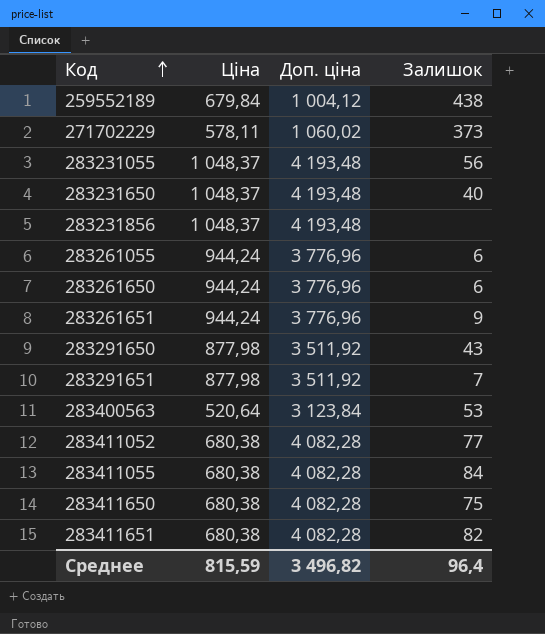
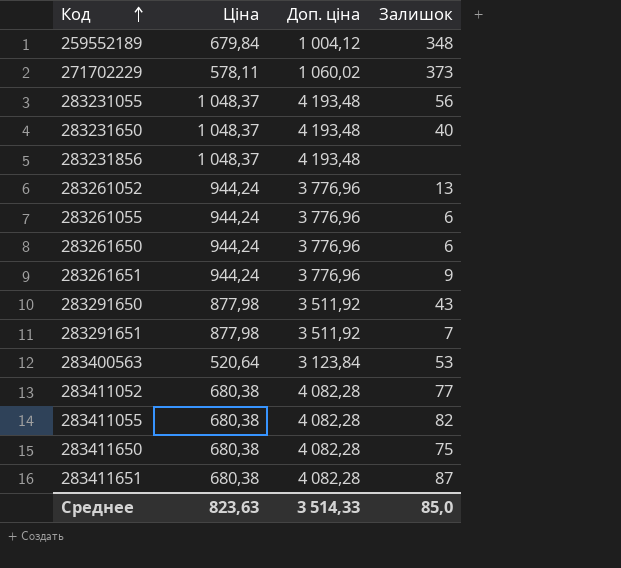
259552189 | Залишок: 438 -> 348
row 283261052: none -> 944,24 | 3 776,96 | 13
283411055 | Залишок: 84 -> 82
283411651 | Залишок: 82 -> 87
Среднее | Ціна: 815,59 -> 823,63
Среднее | Доп. ціна: 3 496,82 -> 3 514,33
Среднее | Залишок: 96,4 -> 85,0

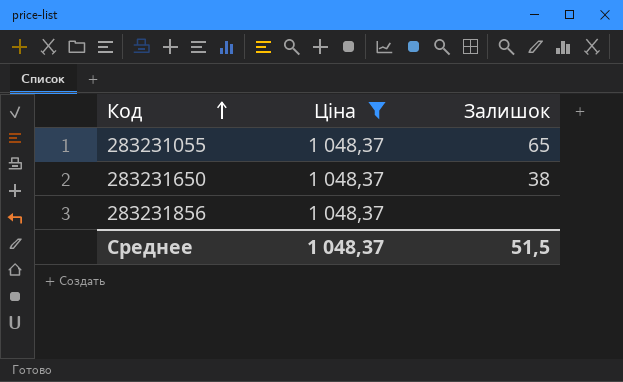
filter: none -> Ціна = 1 048,37
column Доп. ціна | position: 3 -> none
283231055 | Залишок: 56 -> 65
283231650 | Залишок: 40 -> 38
Среднее | Ціна: 823,63 -> 1 048,37
Среднее | Залишок: 85,0 -> 51,5

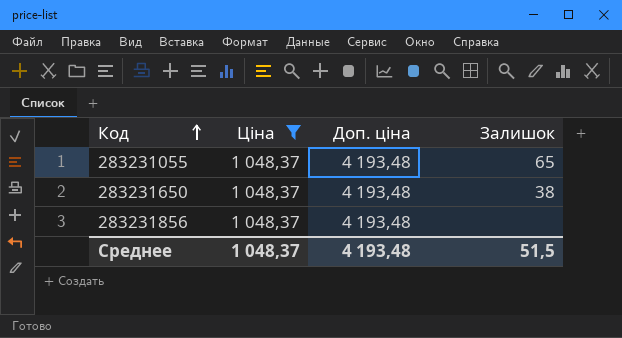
column Доп. ціна | position: none -> 3

